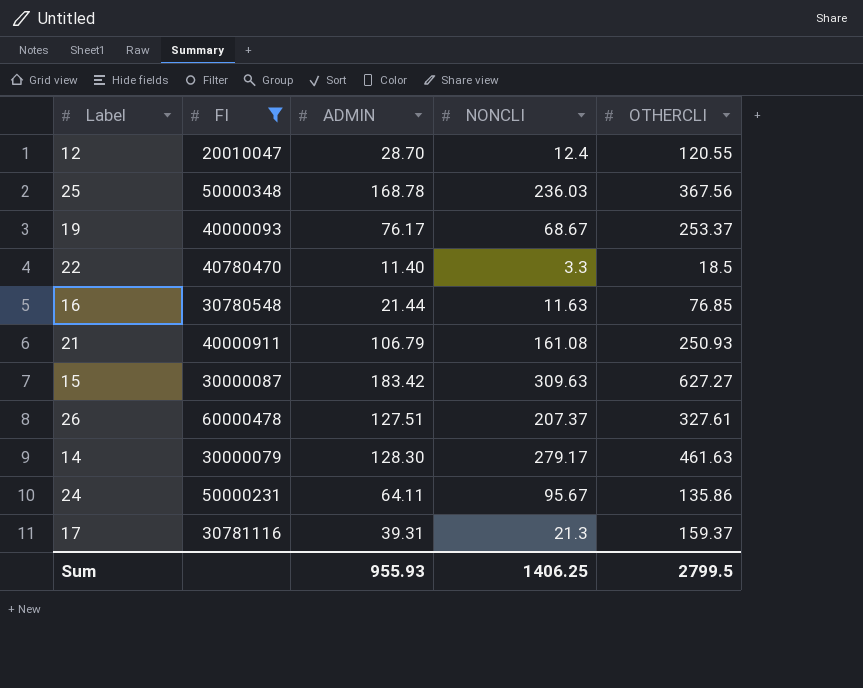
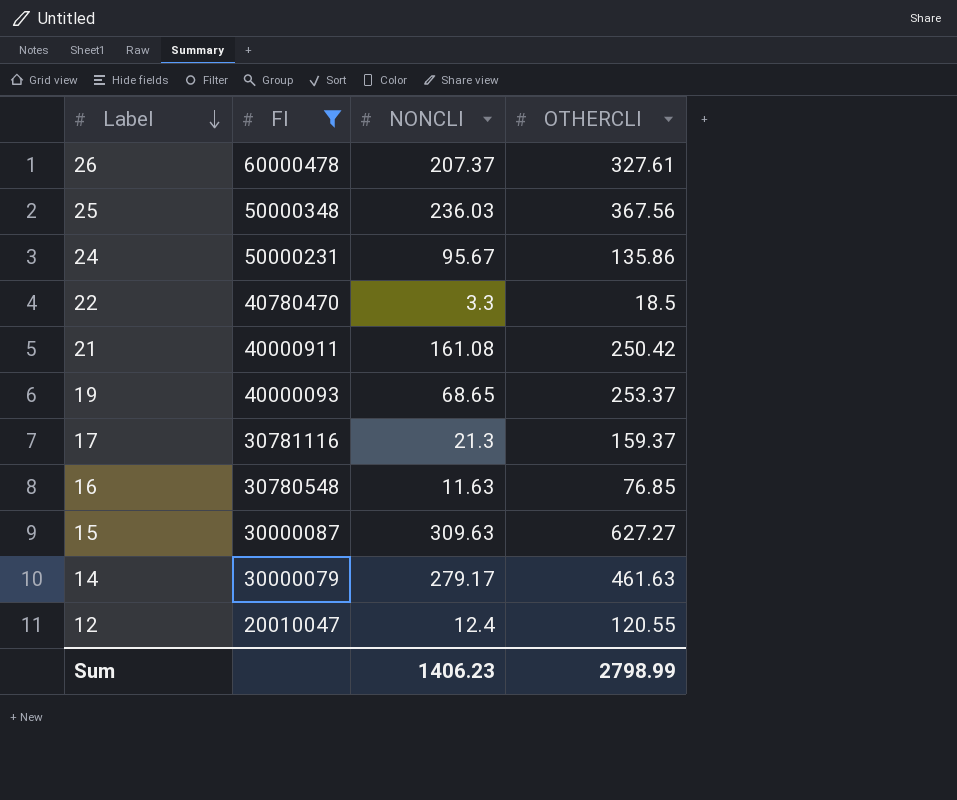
row order: none -> Label descending
column ADMIN | position: 3 -> none
21 | OTHERCLI: 250.93 -> 250.42
19 | NONCLI: 68.67 -> 68.65
Sum | NONCLI: 1406.25 -> 1406.23
Sum | OTHERCLI: 2799.5 -> 2798.99

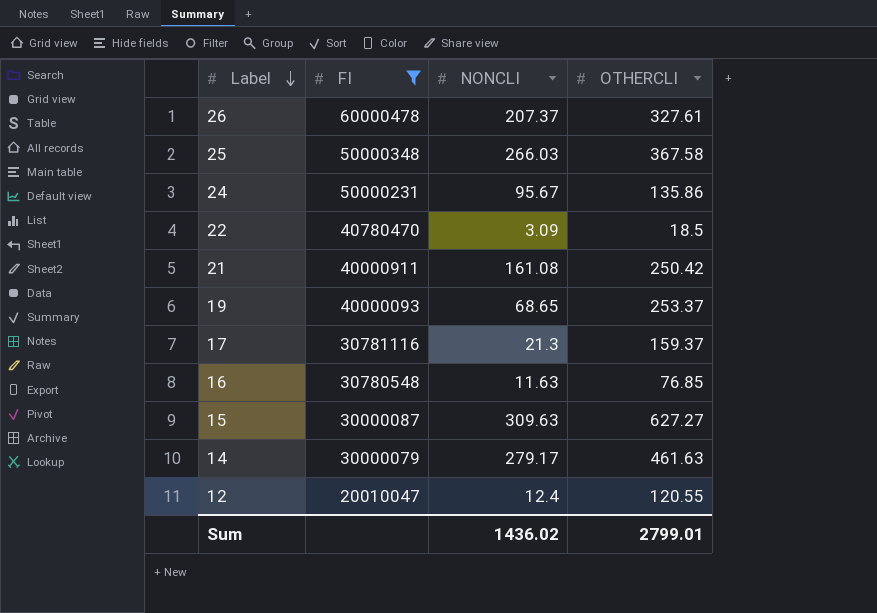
25 | NONCLI: 236.03 -> 266.03
25 | OTHERCLI: 367.56 -> 367.58
22 | NONCLI: 3.3 -> 3.09
Sum | NONCLI: 1406.23 -> 1436.02
Sum | OTHERCLI: 2798.99 -> 2799.01

